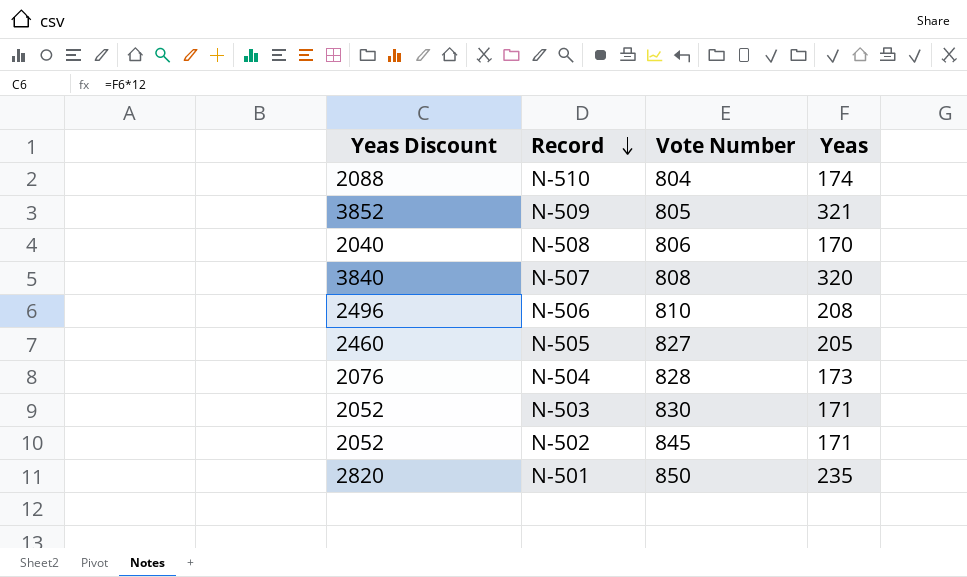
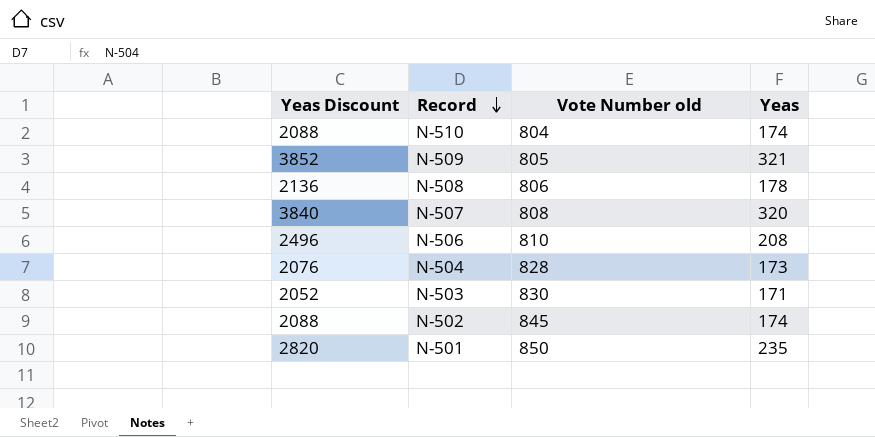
column name: Vote Number -> Vote Number old
row N-505: 2460 | 827 | 205 -> none
N-508 | Yeas Discount: 2040 -> 2136
N-508 | Yeas: 170 -> 178
N-502 | Yeas Discount: 2052 -> 2088
N-502 | Yeas: 171 -> 174

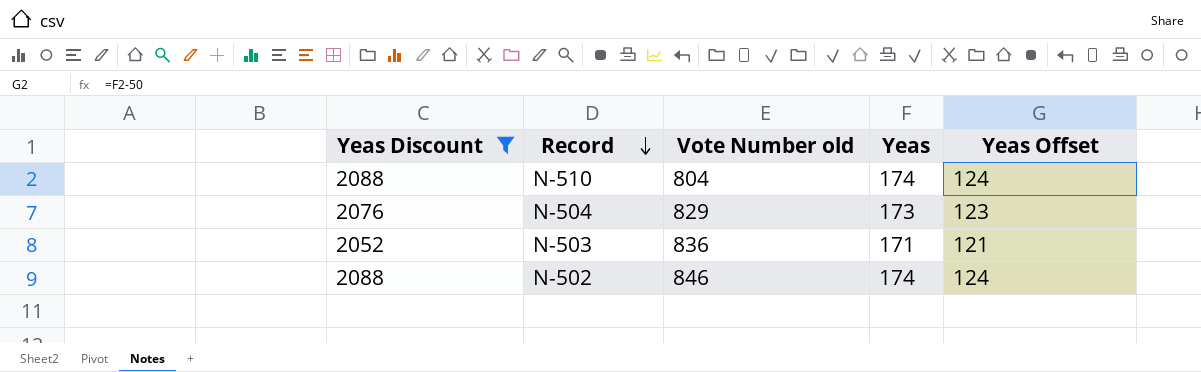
filter: none -> Yeas Discount <= 2088
column Yeas Offset | formula: none -> [Yeas] - 50
N-504 | Vote Number old: 828 -> 829
N-503 | Vote Number old: 830 -> 836
N-502 | Vote Number old: 845 -> 846

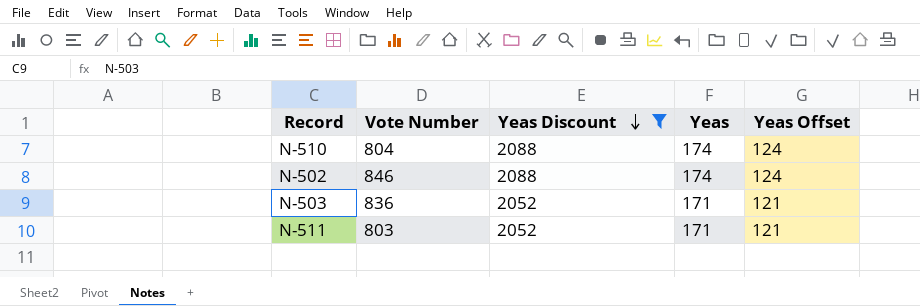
row order: Record descending -> Yeas Discount descending
column name: Vote Number old -> Vote Number
column Yeas Discount | position: 1 -> 3
row N-504: 2076 | 829 | 173 | 123 -> none
row N-511: none -> 803 | 2052 | 171 | 121

